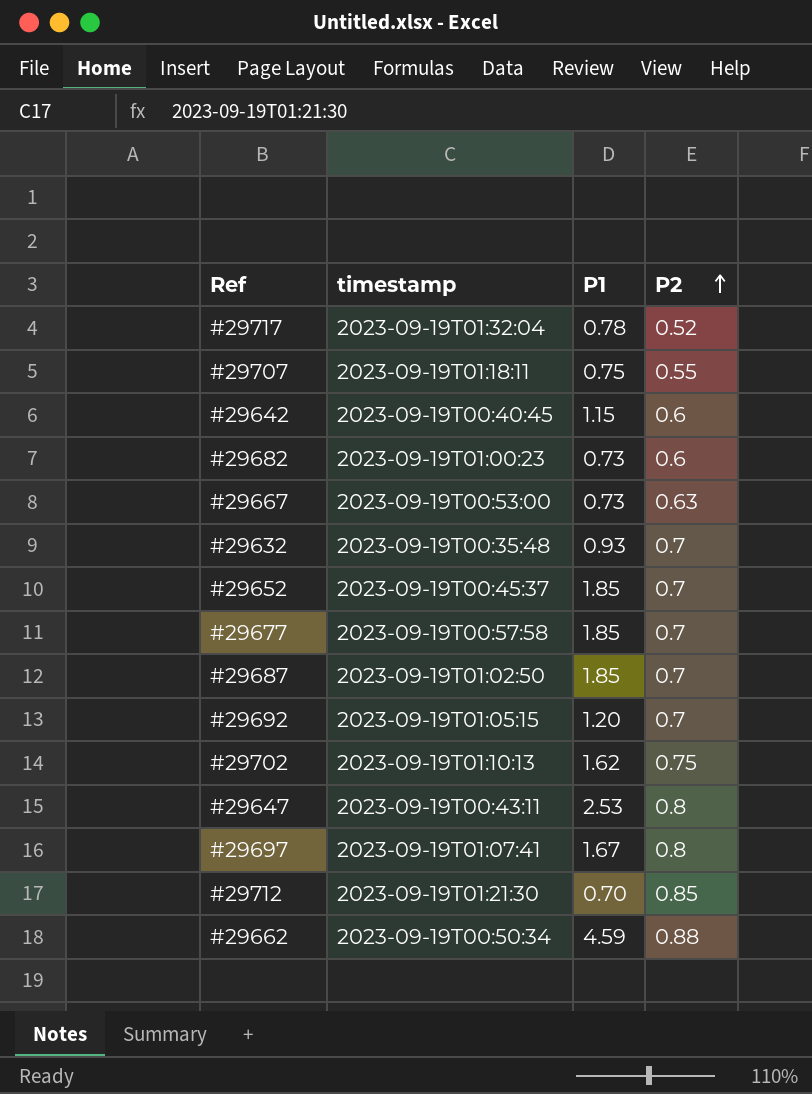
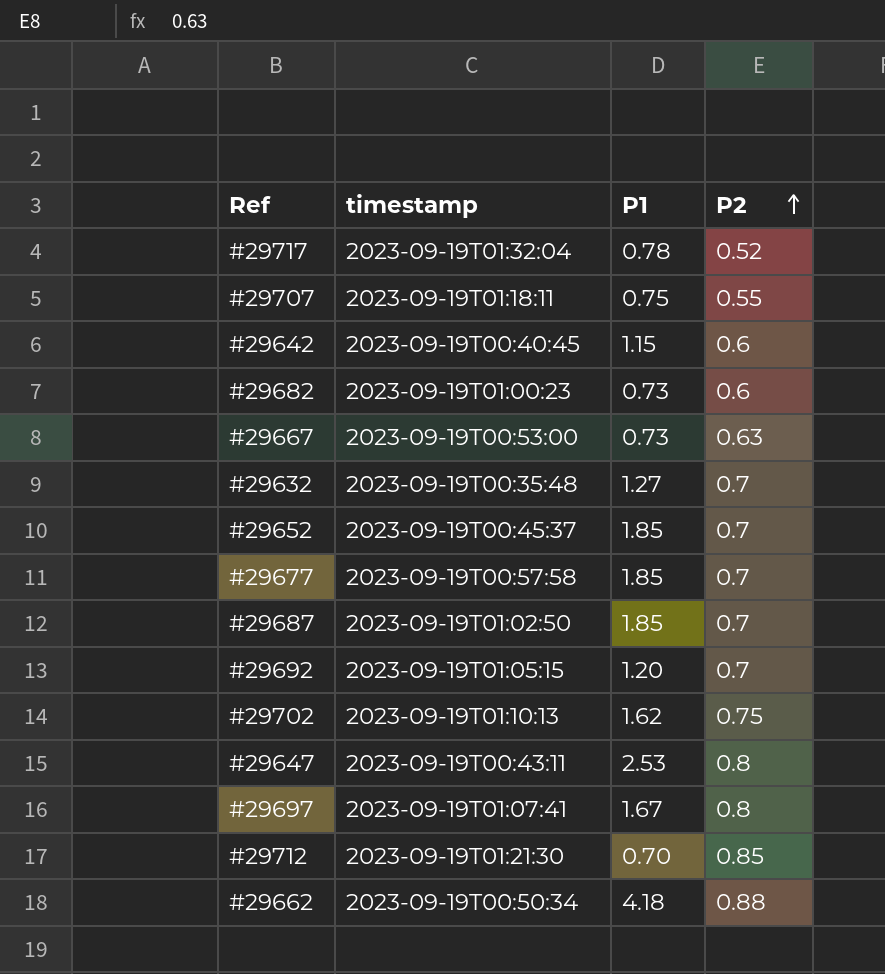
#29632 | P1: 0.93 -> 1.27
#29662 | P1: 4.59 -> 4.18

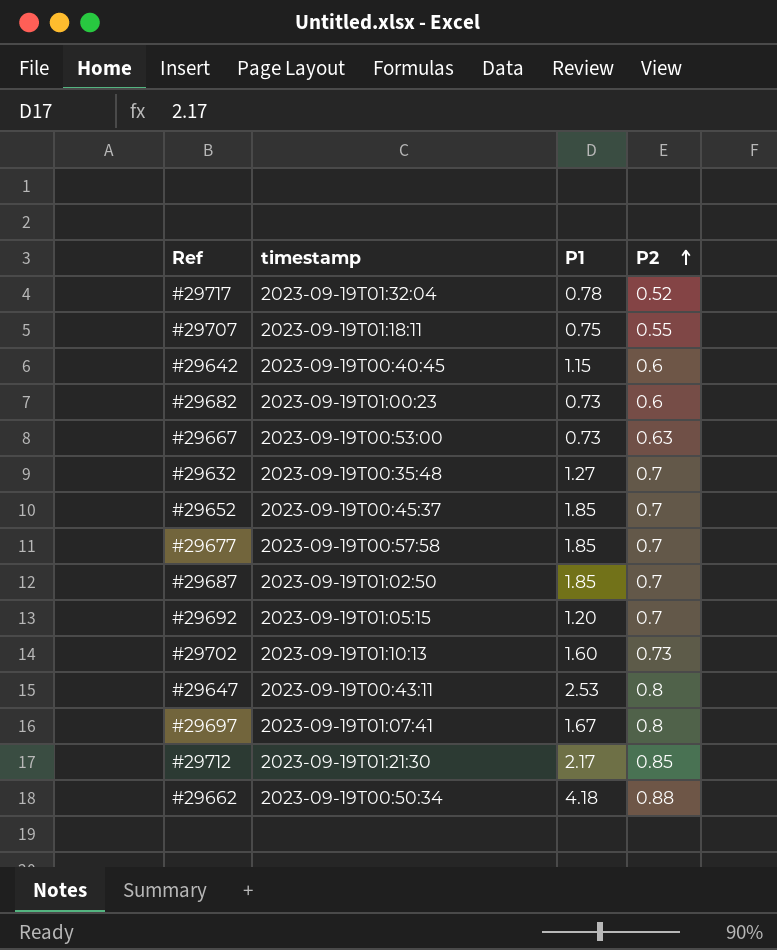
#29702 | P1: 1.62 -> 1.60
#29702 | P2: 0.75 -> 0.73
#29712 | P1: 0.70 -> 2.17

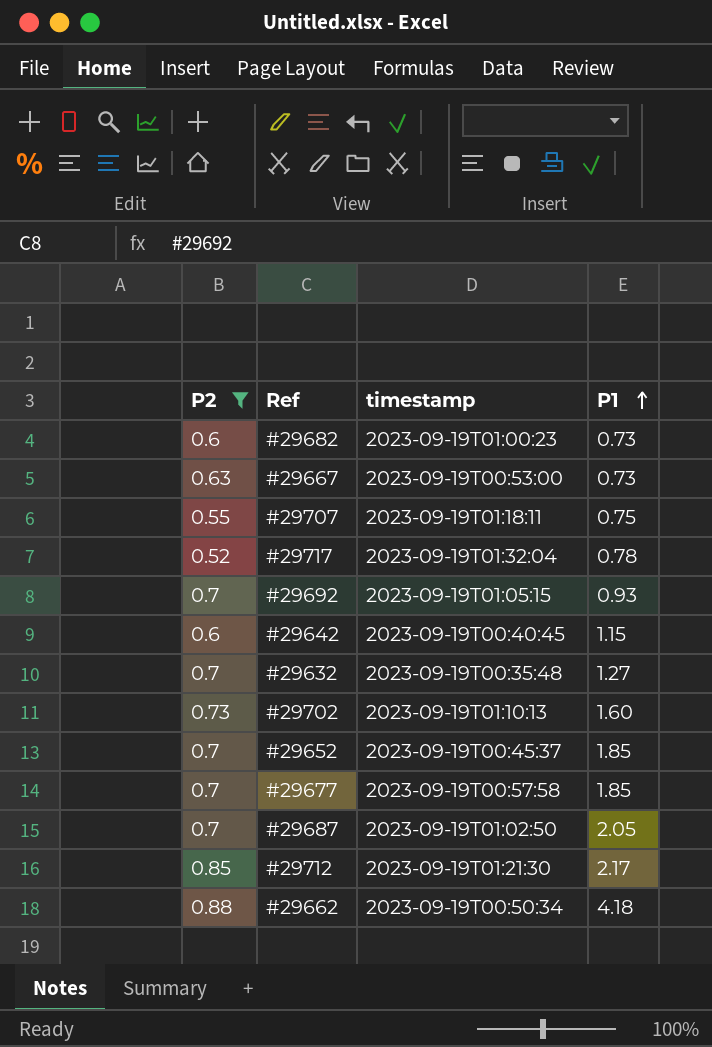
filter: none -> P2 != 0.8
row order: P2 ascending -> P1 ascending
column P2 | position: 4 -> 1
#29692 | P1: 1.20 -> 0.93
#29687 | P1: 1.85 -> 2.05

